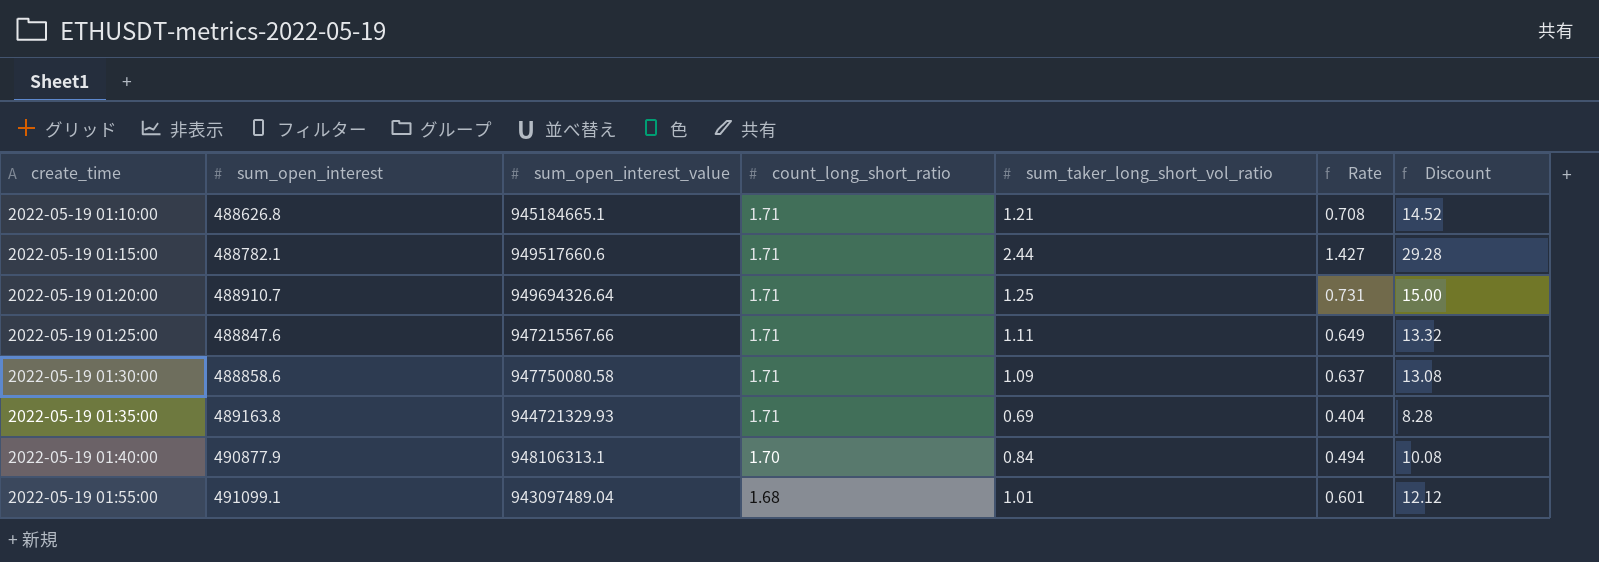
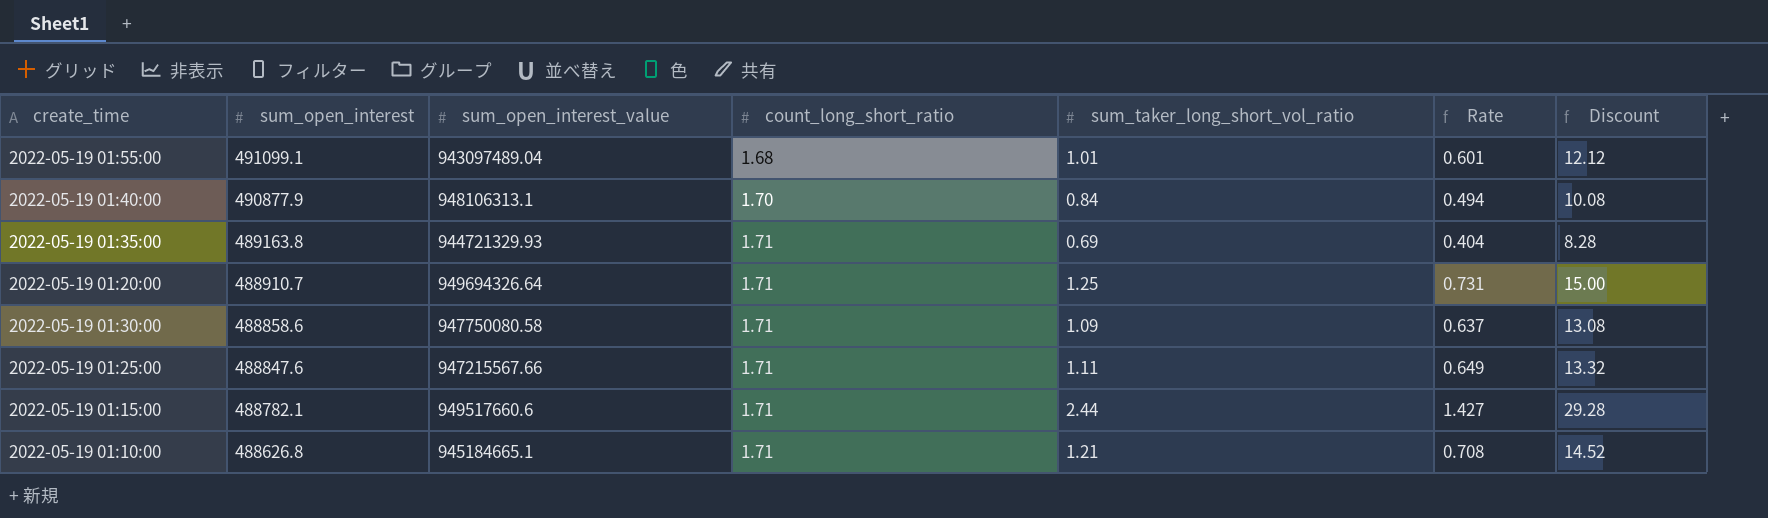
row order: create_time ascending -> sum_open_interest descending

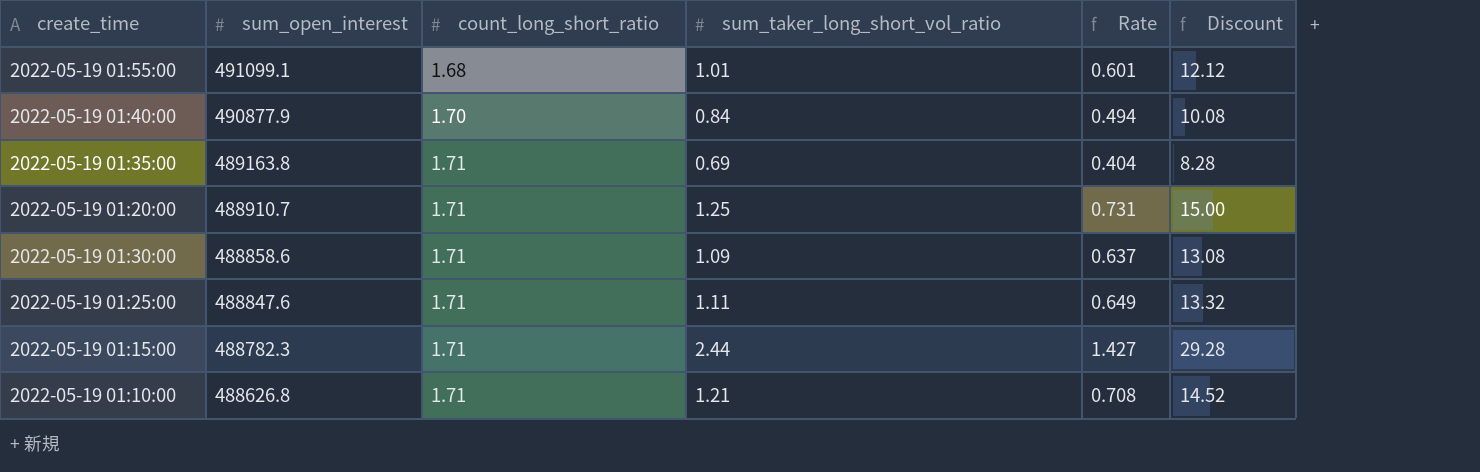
column sum_open_interest_value | position: 3 -> none
2022-05-19 01:15:00 | sum_open_interest: 488782.1 -> 488782.3

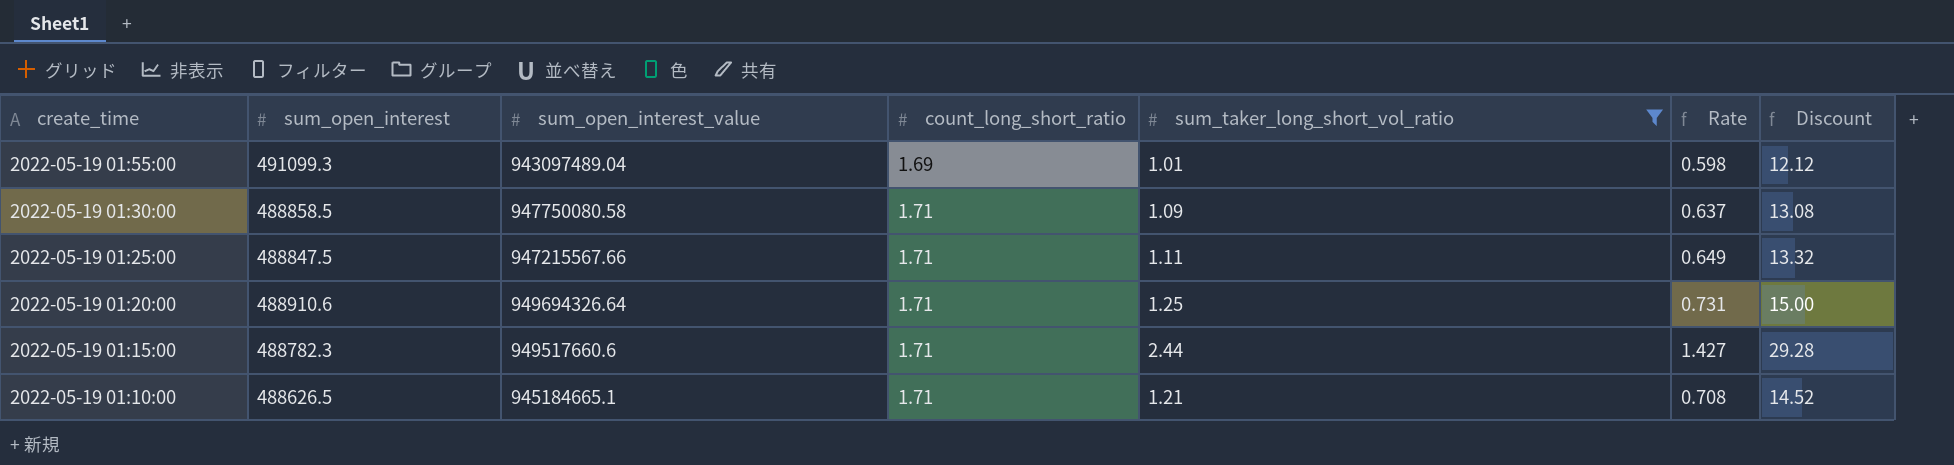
filter: none -> sum_taker_long_short_vol_ratio >= 1.01
row order: sum_open_interest descending -> create_time descending
column sum_open_interest_value | position: none -> 3
2022-05-19 01:55:00 | sum_open_interest: 491099.1 -> 491099.3
2022-05-19 01:55:00 | count_long_short_ratio: 1.68 -> 1.69
2022-05-19 01:55:00 | Rate: 0.601 -> 0.598
2022-05-19 01:30:00 | sum_open_interest: 488858.6 -> 488858.5
2022-05-19 01:25:00 | sum_open_interest: 488847.6 -> 488847.5
2022-05-19 01:20:00 | sum_open_interest: 488910.7 -> 488910.6
2022-05-19 01:10:00 | sum_open_interest: 488626.8 -> 488626.5

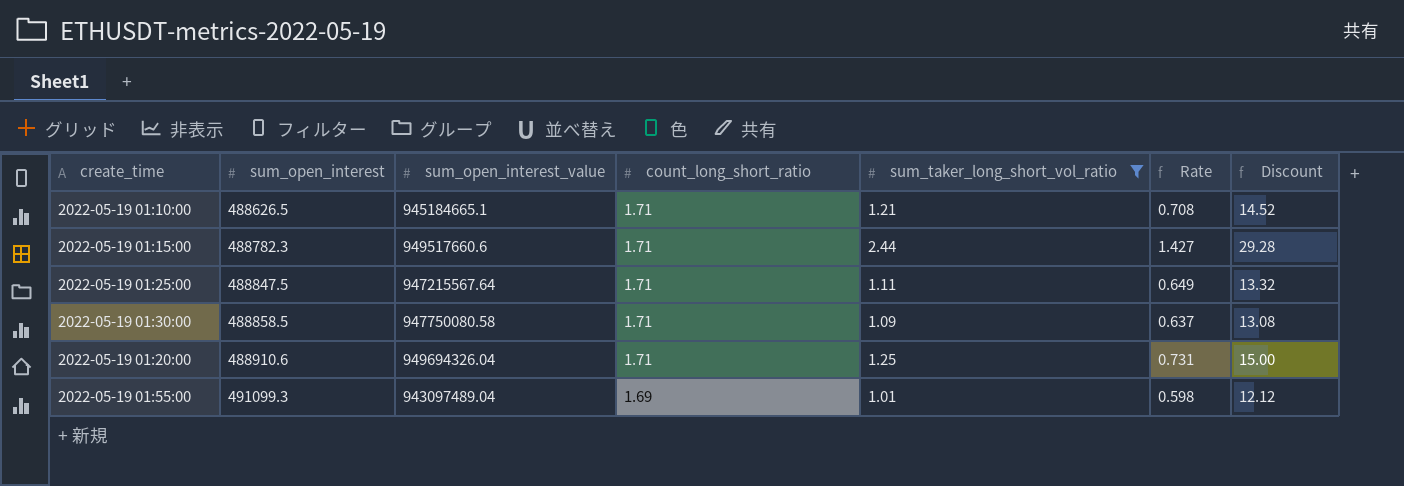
row order: create_time descending -> sum_open_interest ascending
2022-05-19 01:25:00 | sum_open_interest_value: 947215567.66 -> 947215567.64
2022-05-19 01:20:00 | sum_open_interest_value: 949694326.64 -> 949694326.04

